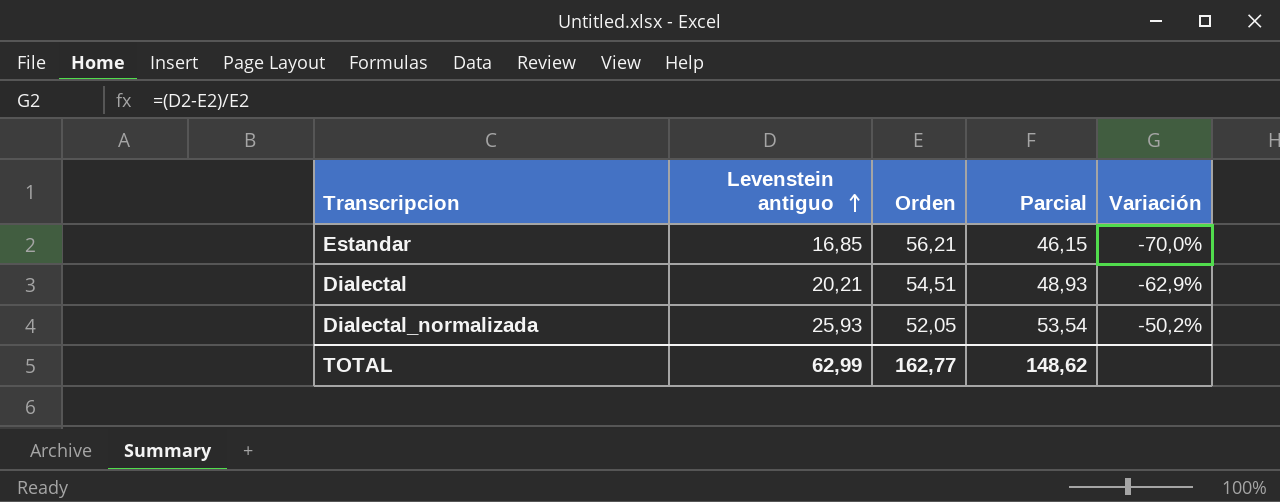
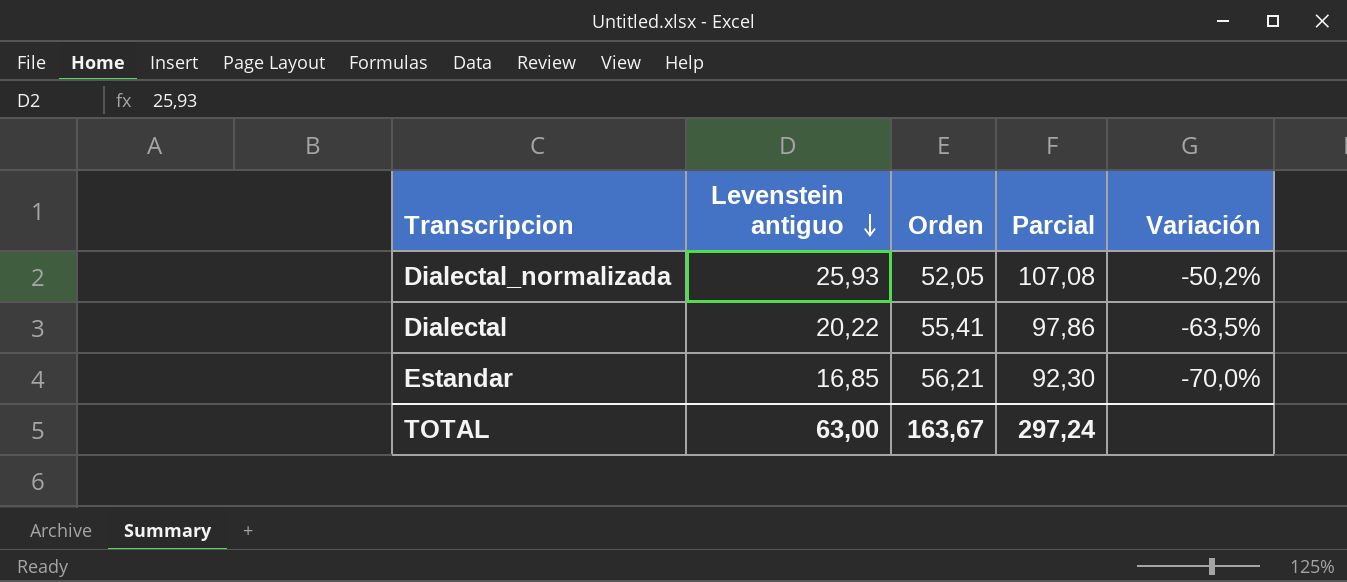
row order: Levenstein antiguo ascending -> Levenstein antiguo descending
Dialectal_normalizada | Parcial: 53,54 -> 107,08
Dialectal | Levenstein antiguo: 20,21 -> 20,22
Dialectal | Orden: 54,51 -> 55,41
Dialectal | Parcial: 48,93 -> 97,86
Dialectal | Variación: -62,9% -> -63,5%
Estandar | Parcial: 46,15 -> 92,30
TOTAL | Levenstein antiguo: 62,99 -> 63,00
TOTAL | Orden: 162,77 -> 163,67
TOTAL | Parcial: 148,62 -> 297,24

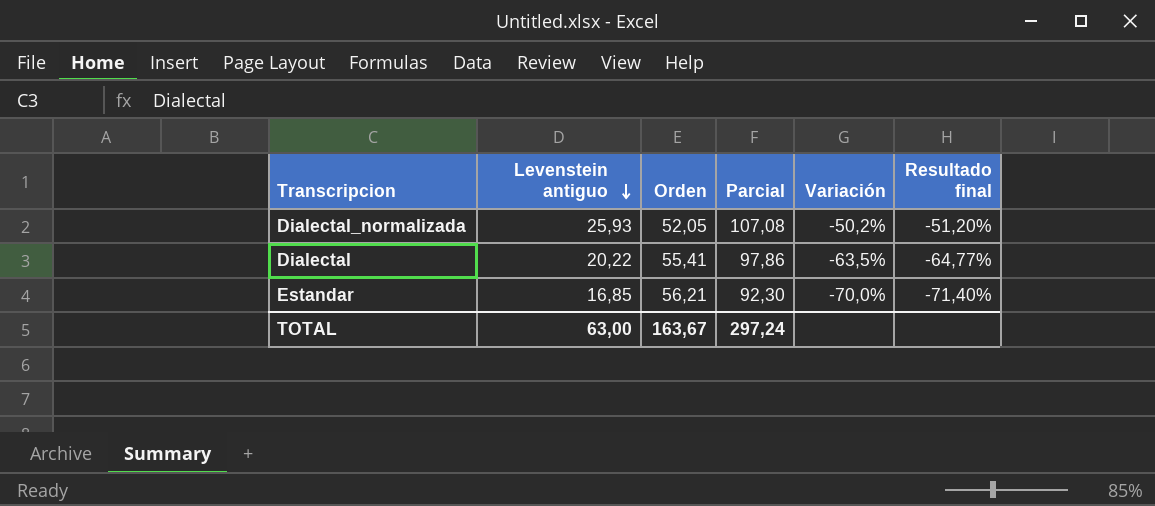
column Resultado final | formula: none -> [Variación] * 1,02

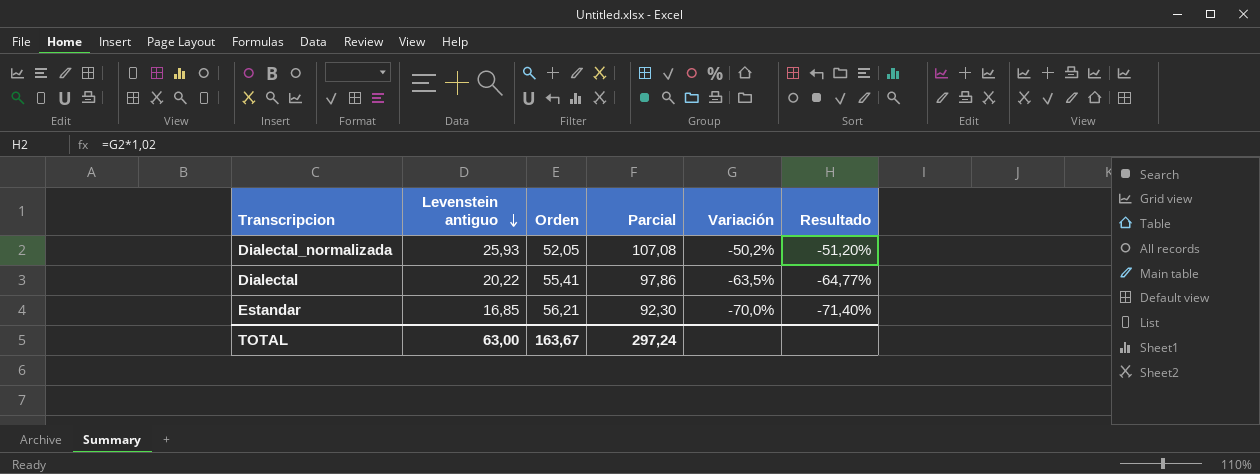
column name: Resultado final -> Resultado

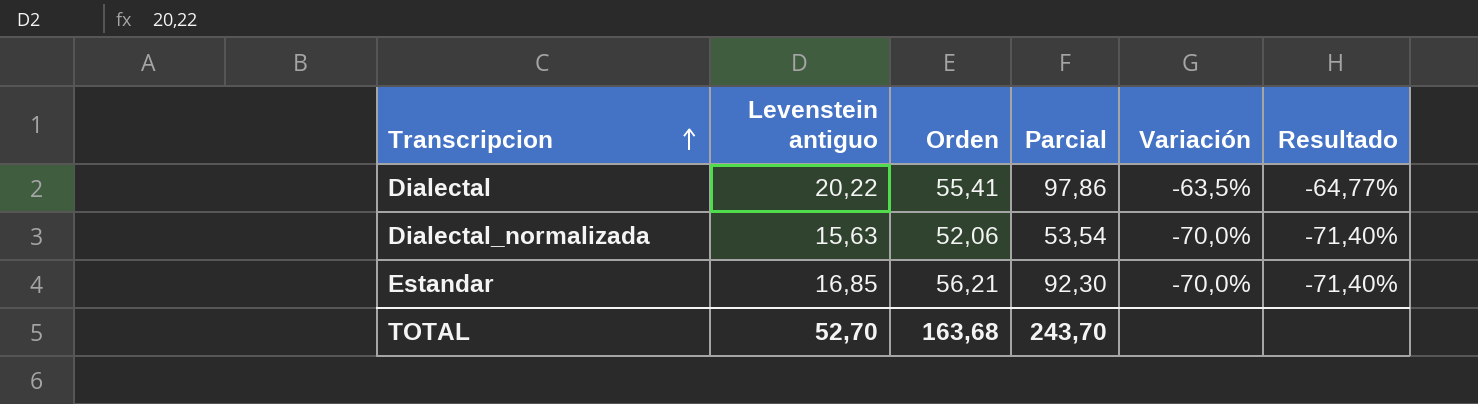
row order: Levenstein antiguo descending -> Transcripcion ascending
Dialectal_normalizada | Levenstein antiguo: 25,93 -> 15,63
Dialectal_normalizada | Orden: 52,05 -> 52,06
Dialectal_normalizada | Parcial: 107,08 -> 53,54
Dialectal_normalizada | Variación: -50,2% -> -70,0%
Dialectal_normalizada | Resultado: -51,20% -> -71,40%
TOTAL | Levenstein antiguo: 63,00 -> 52,70
TOTAL | Orden: 163,67 -> 163,68
TOTAL | Parcial: 297,24 -> 243,70

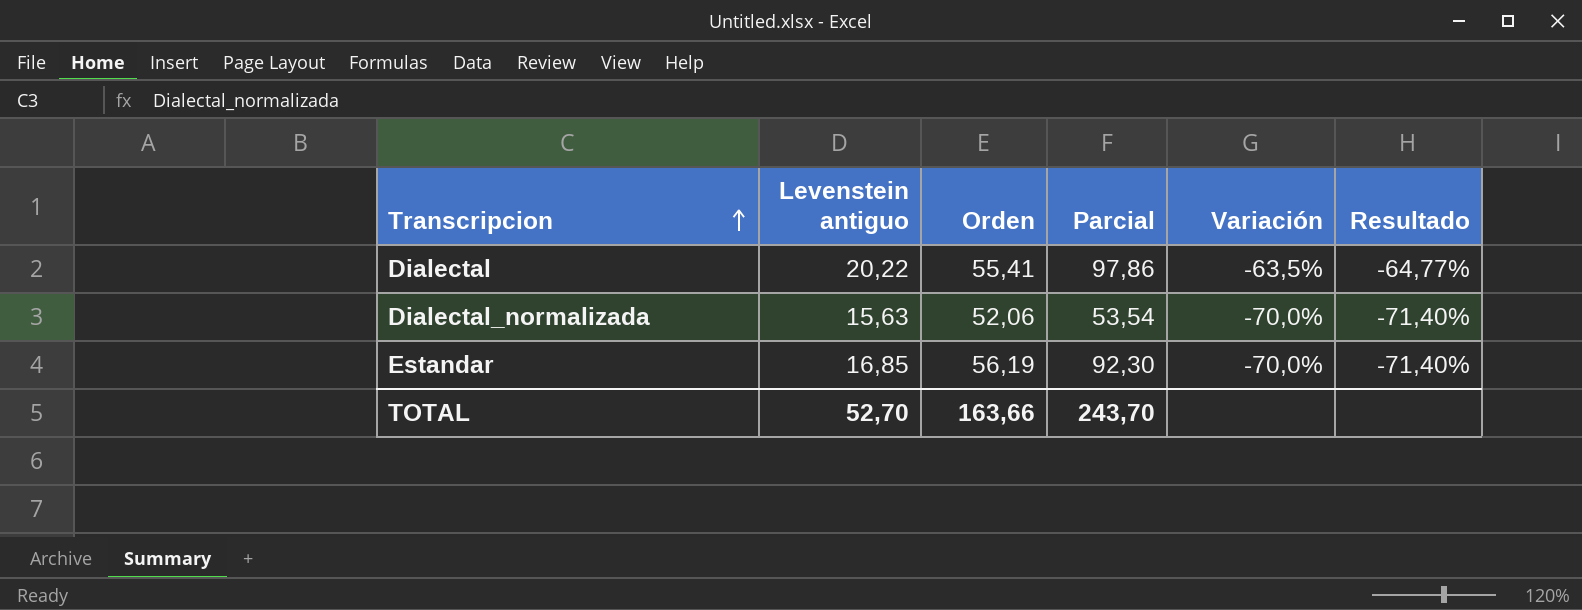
Estandar | Orden: 56,21 -> 56,19
TOTAL | Orden: 163,68 -> 163,66

